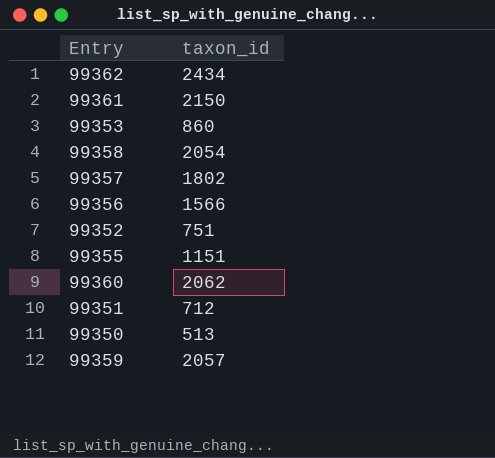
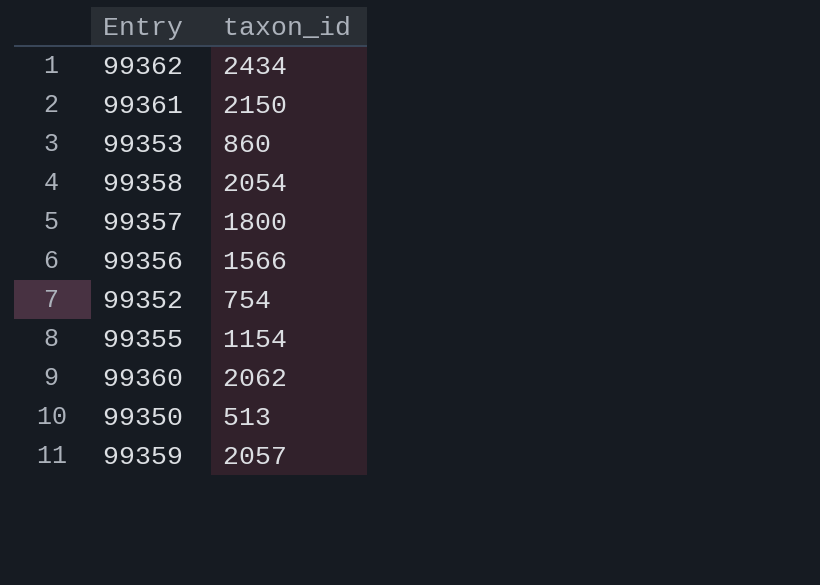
row 99351: 712 -> none
99357 | taxon_id: 1802 -> 1800
99352 | taxon_id: 751 -> 754
99355 | taxon_id: 1151 -> 1154

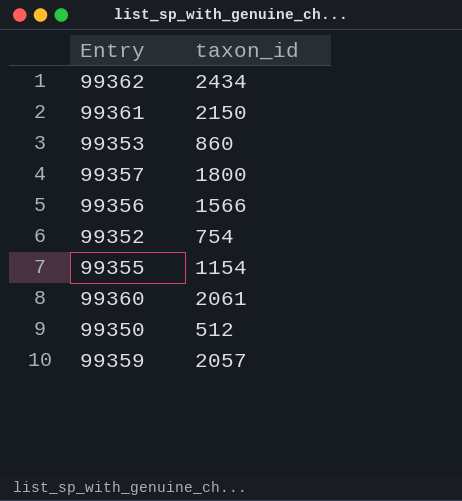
row 99358: 2054 -> none
99360 | taxon_id: 2062 -> 2061
99350 | taxon_id: 513 -> 512

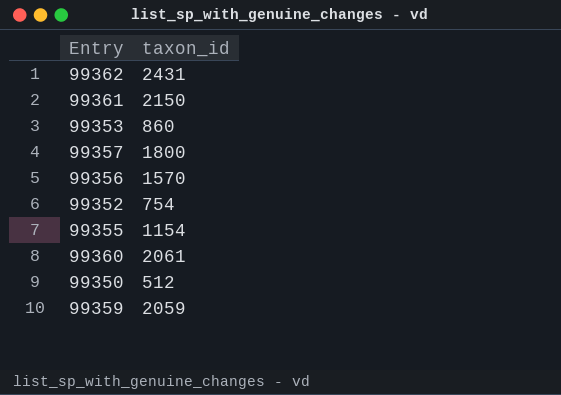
99362 | taxon_id: 2434 -> 2431
99356 | taxon_id: 1566 -> 1570
99359 | taxon_id: 2057 -> 2059

